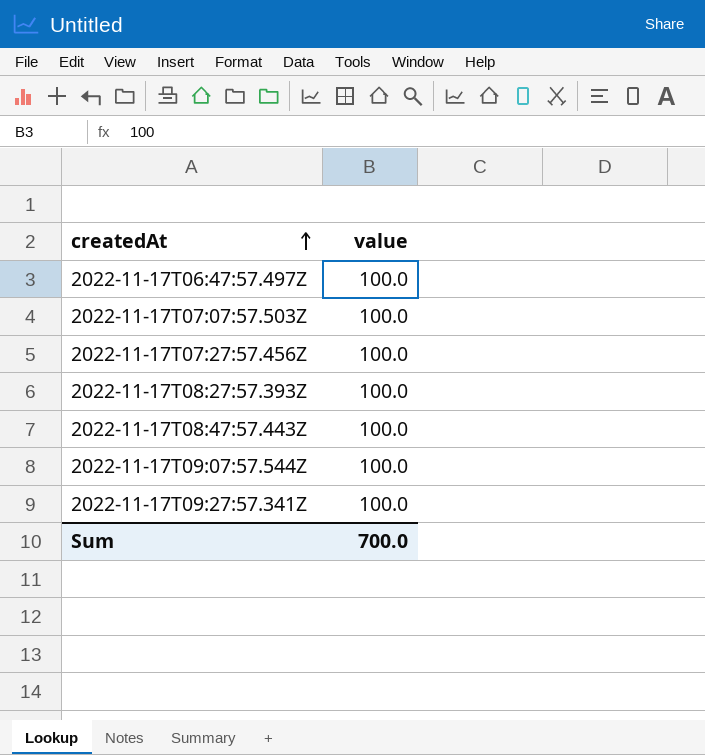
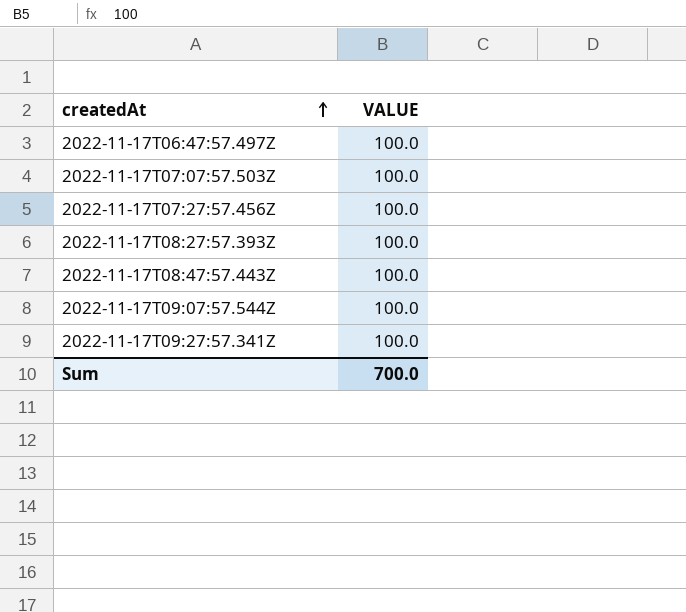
column name: value -> VALUE

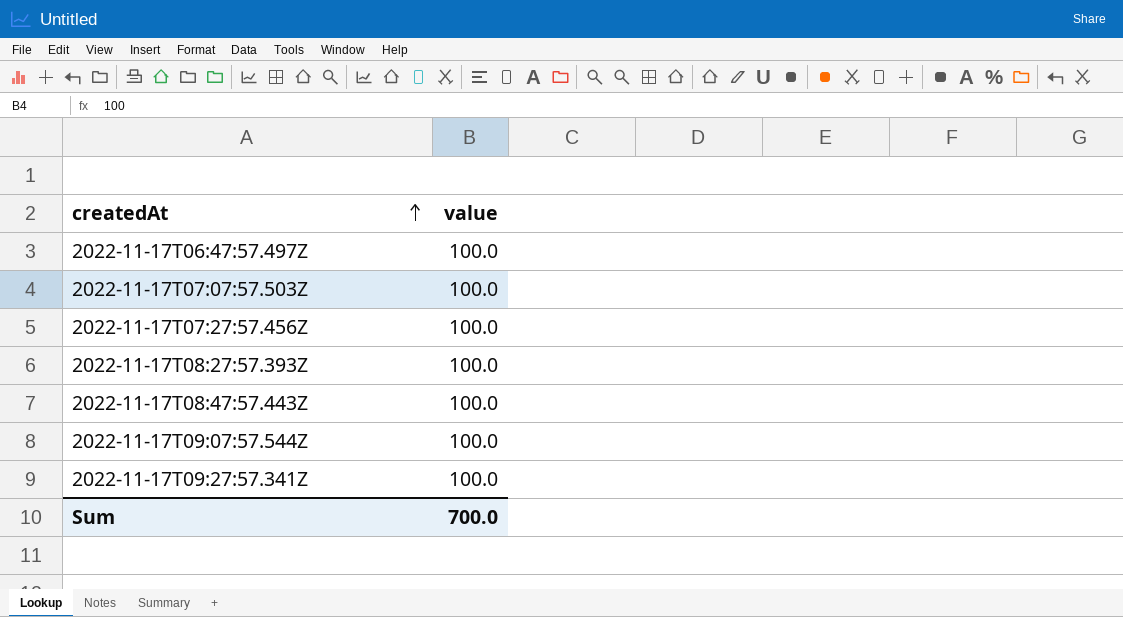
column name: VALUE -> value

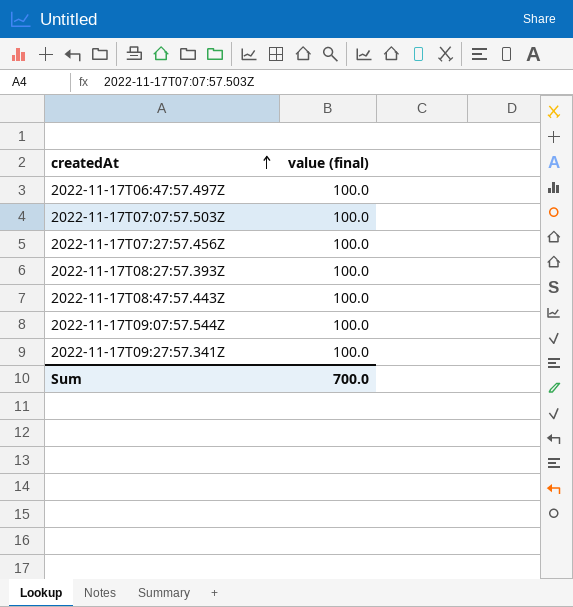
column name: value -> value (final)

